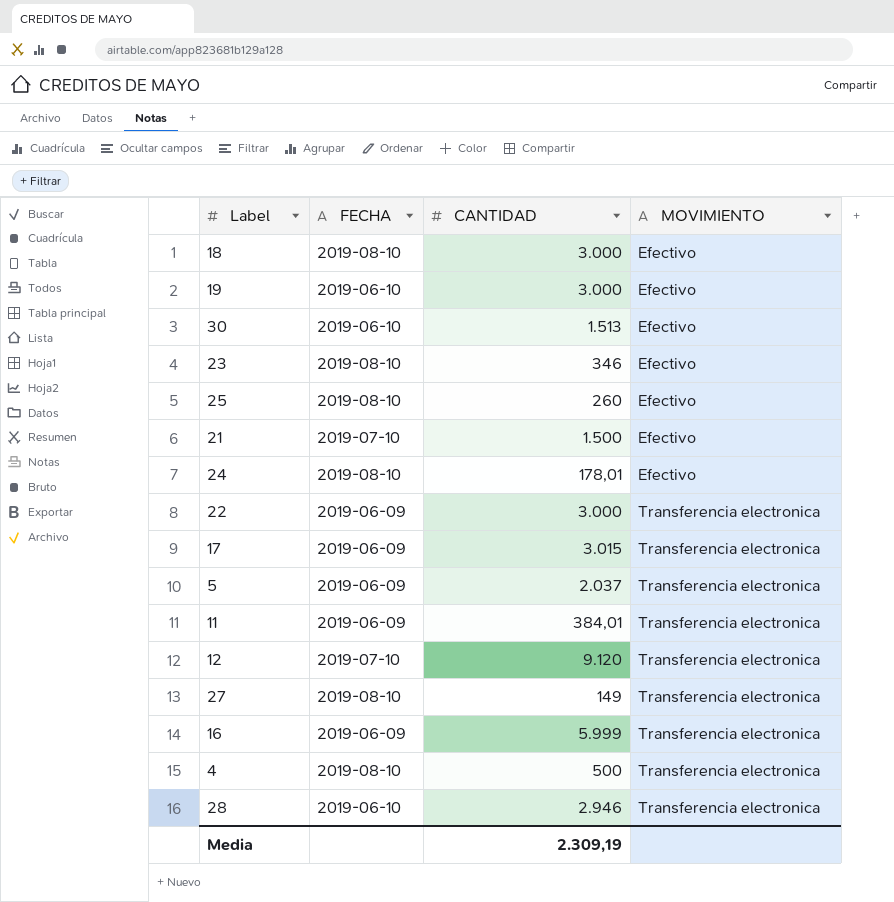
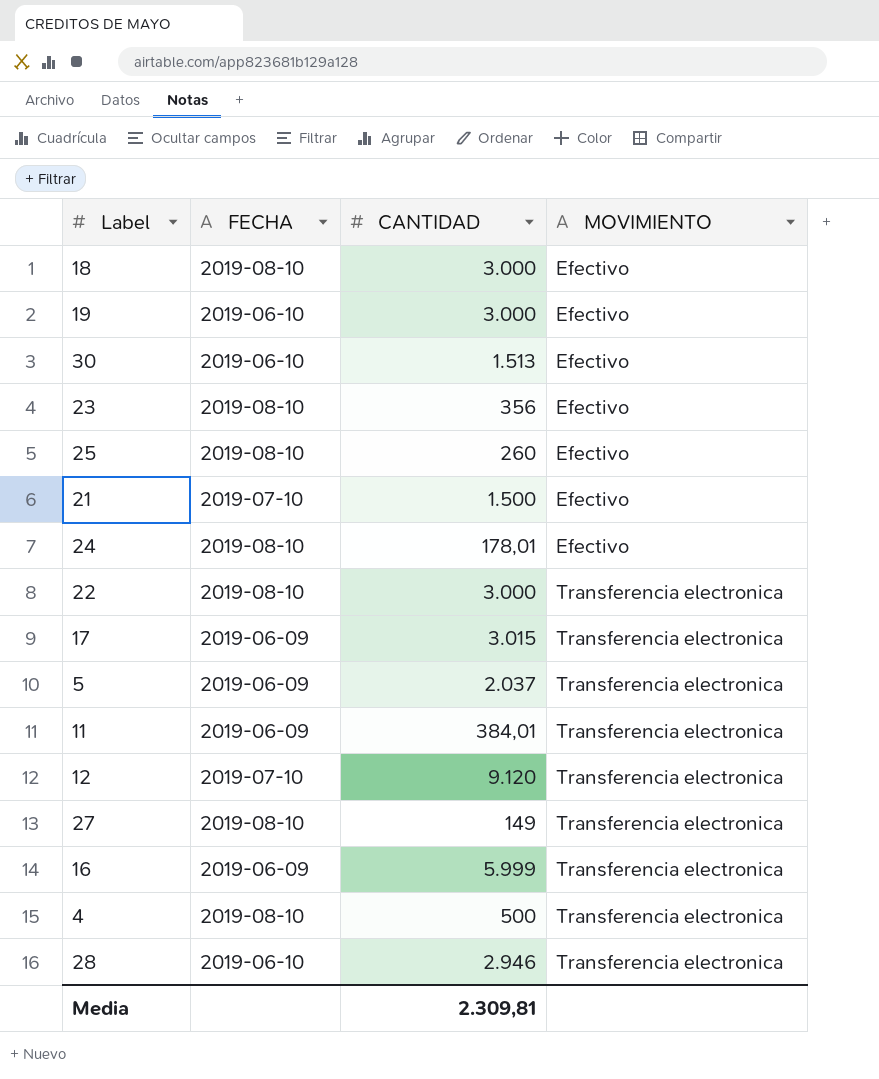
23 | CANTIDAD: 346 -> 356
22 | FECHA: 2019-06-09 -> 2019-08-10
Media | CANTIDAD: 2.309,19 -> 2.309,81

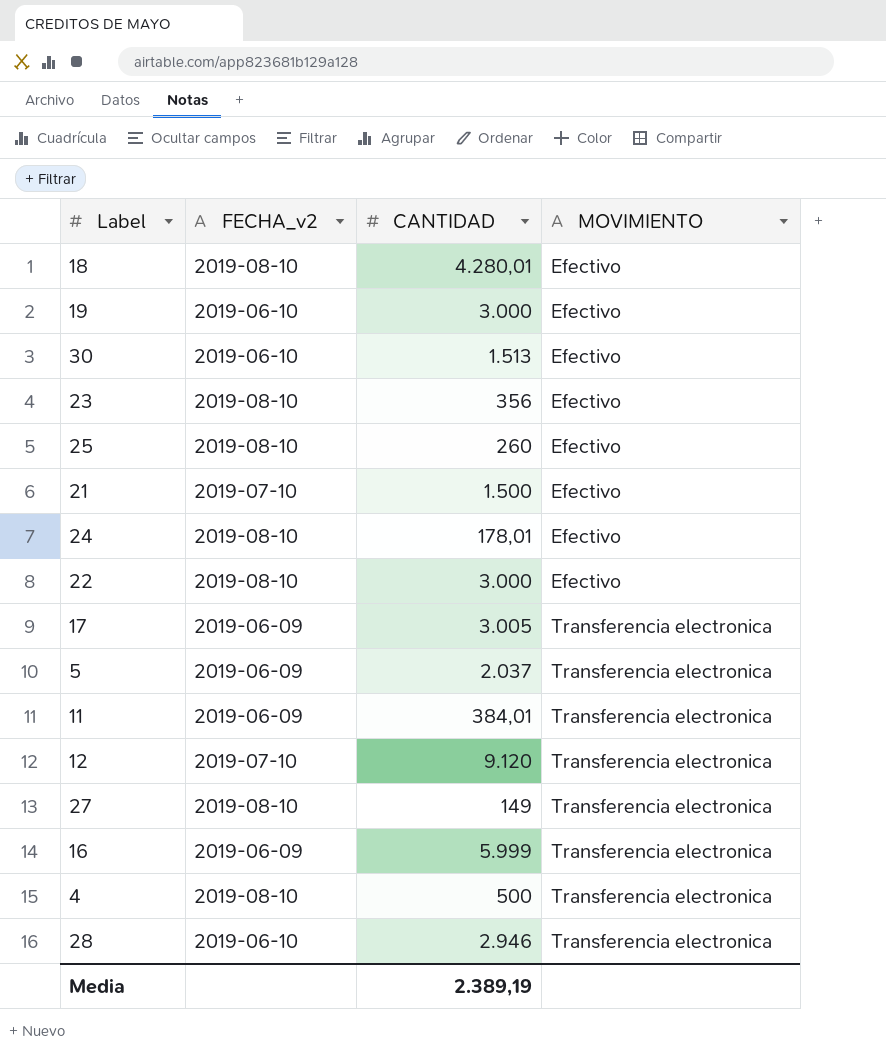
column name: FECHA -> FECHA_v2
18 | CANTIDAD: 3.000 -> 4.280,01
22 | MOVIMIENTO: Transferencia electronica -> Efectivo
17 | CANTIDAD: 3.015 -> 3.005
Media | CANTIDAD: 2.309,81 -> 2.389,19

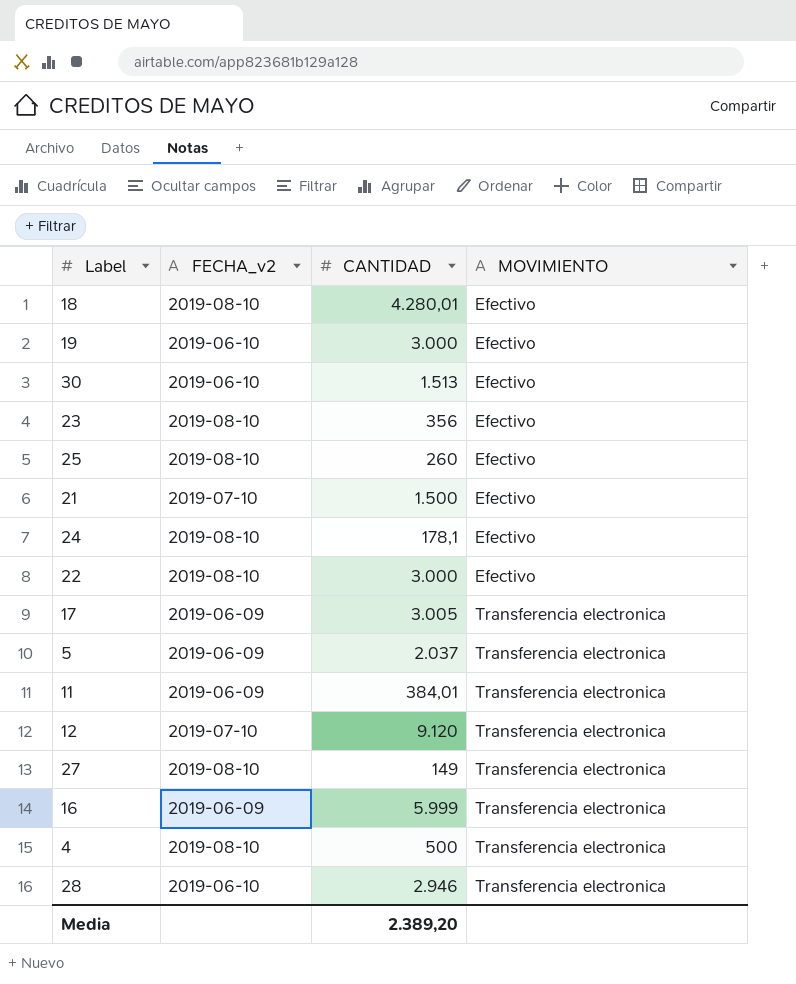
24 | CANTIDAD: 178,01 -> 178,1
Media | CANTIDAD: 2.389,19 -> 2.389,20

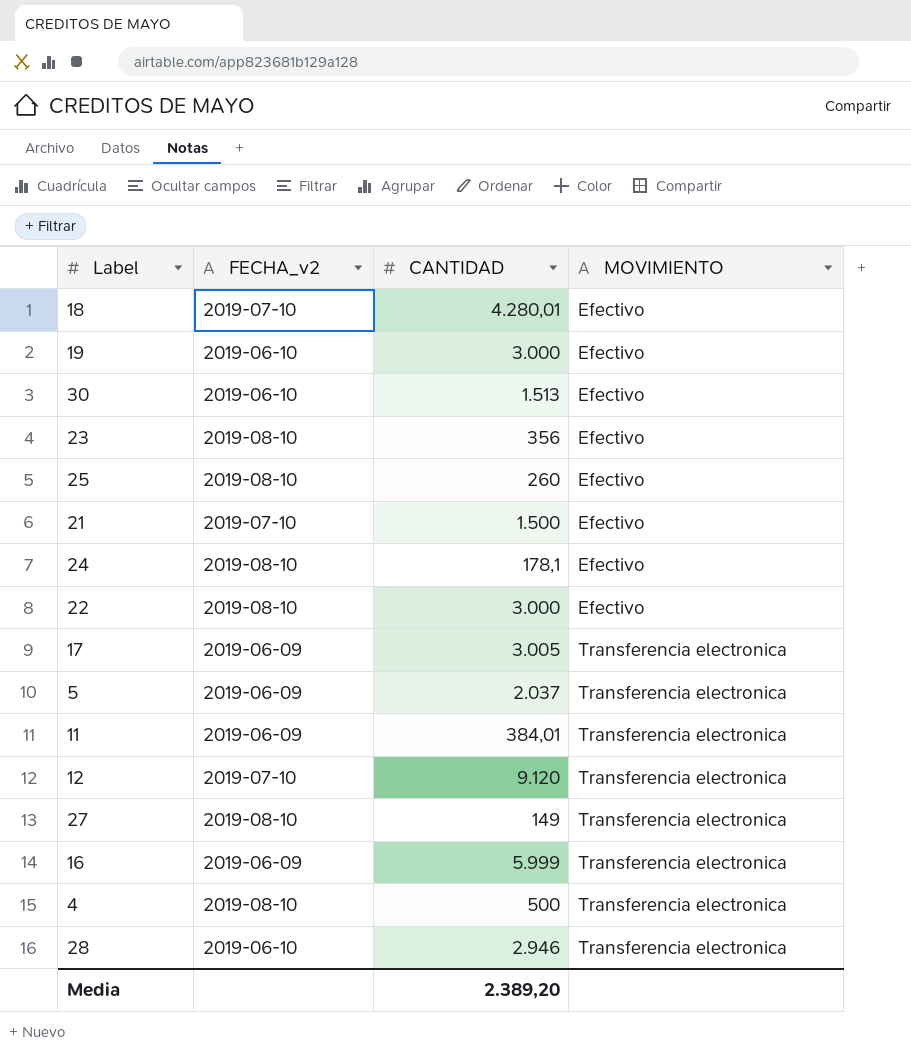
18 | FECHA_v2: 2019-08-10 -> 2019-07-10

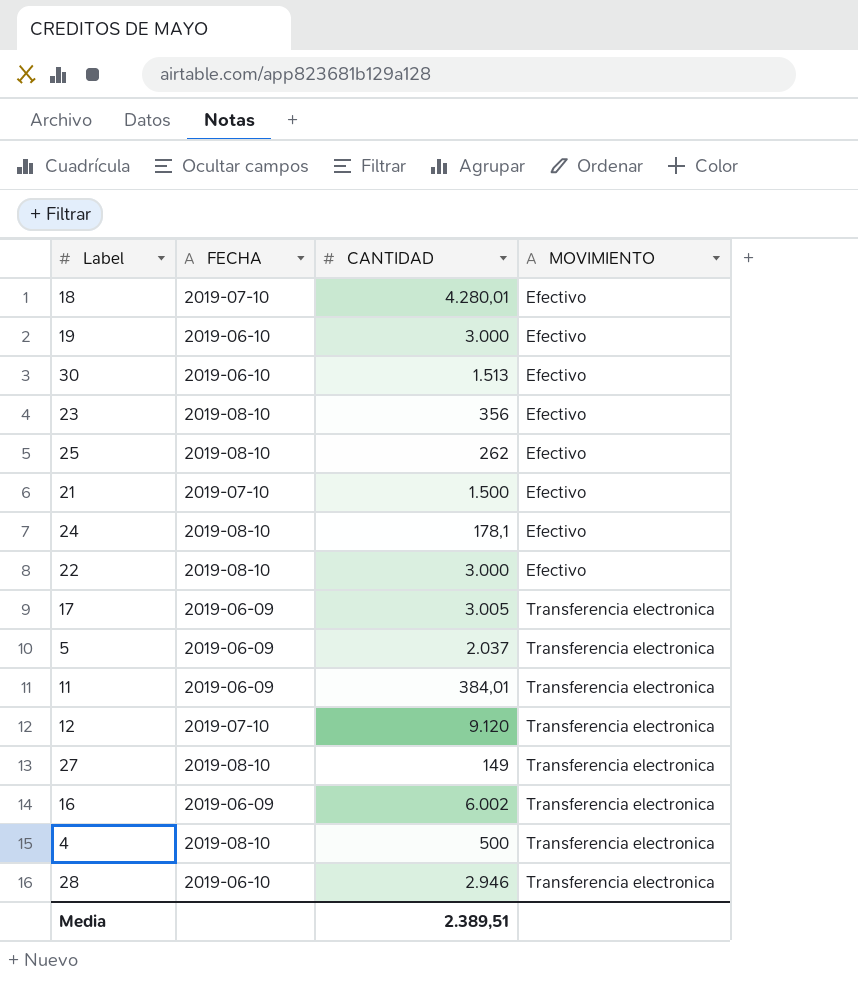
column name: FECHA_v2 -> FECHA
25 | CANTIDAD: 260 -> 262
16 | CANTIDAD: 5.999 -> 6.002
Media | CANTIDAD: 2.389,20 -> 2.389,51

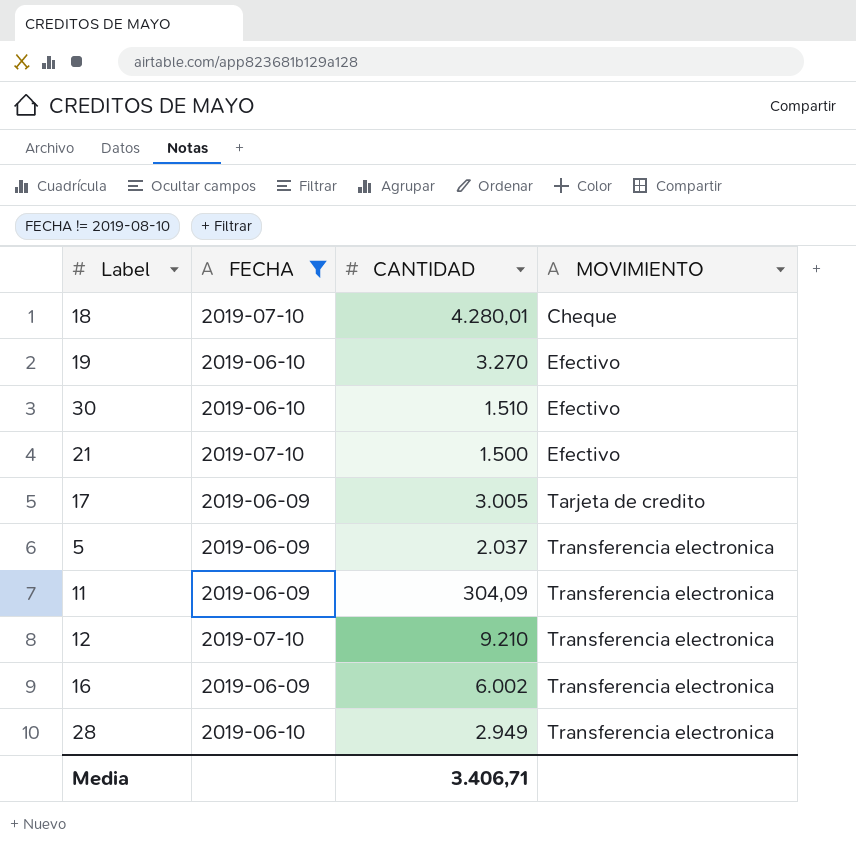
filter: none -> FECHA != 2019-08-10
18 | MOVIMIENTO: Efectivo -> Cheque
19 | CANTIDAD: 3.000 -> 3.270
30 | CANTIDAD: 1.513 -> 1.510
17 | MOVIMIENTO: Transferencia electronica -> Tarjeta de credito
11 | CANTIDAD: 384,01 -> 304,09
12 | CANTIDAD: 9.120 -> 9.210
28 | CANTIDAD: 2.946 -> 2.949
Media | CANTIDAD: 2.389,51 -> 3.406,71

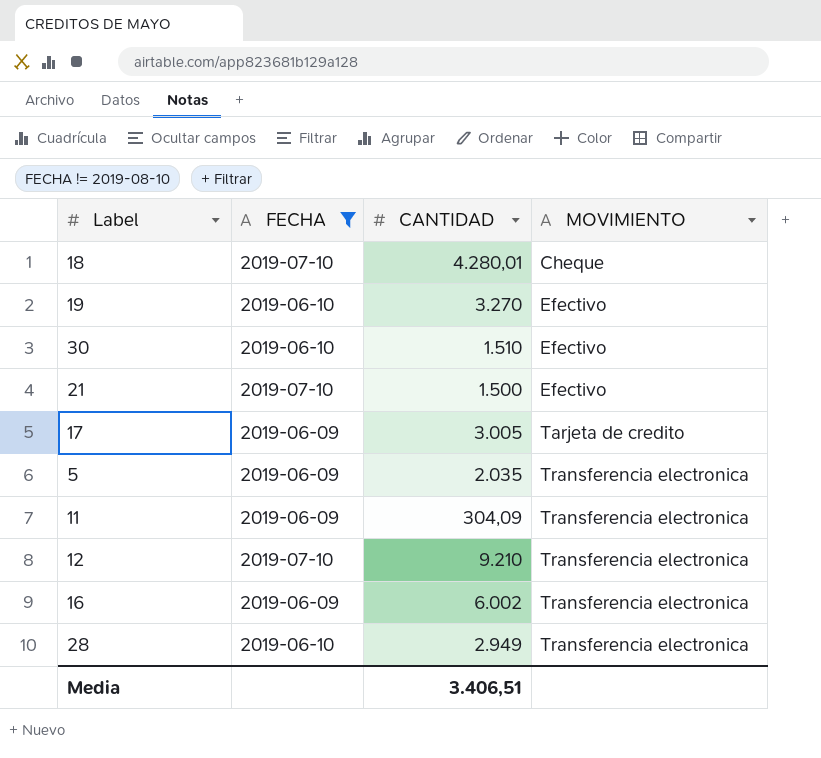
5 | CANTIDAD: 2.037 -> 2.035
Media | CANTIDAD: 3.406,71 -> 3.406,51

